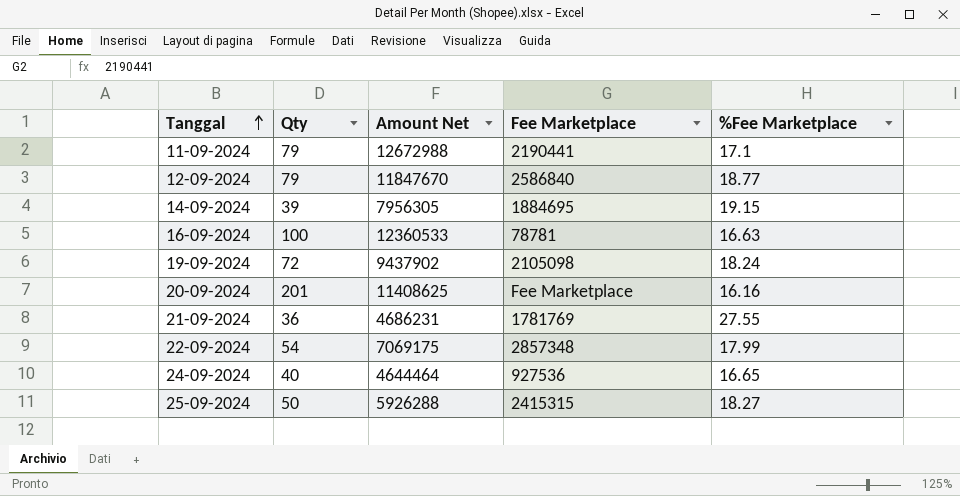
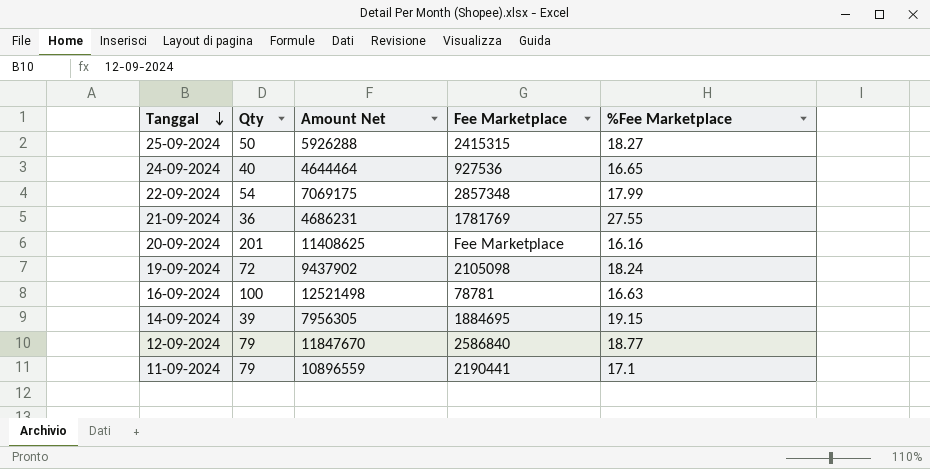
row order: Tanggal ascending -> Tanggal descending
16-09-2024 | Amount Net: 12360533 -> 12521498
11-09-2024 | Amount Net: 12672988 -> 10896559

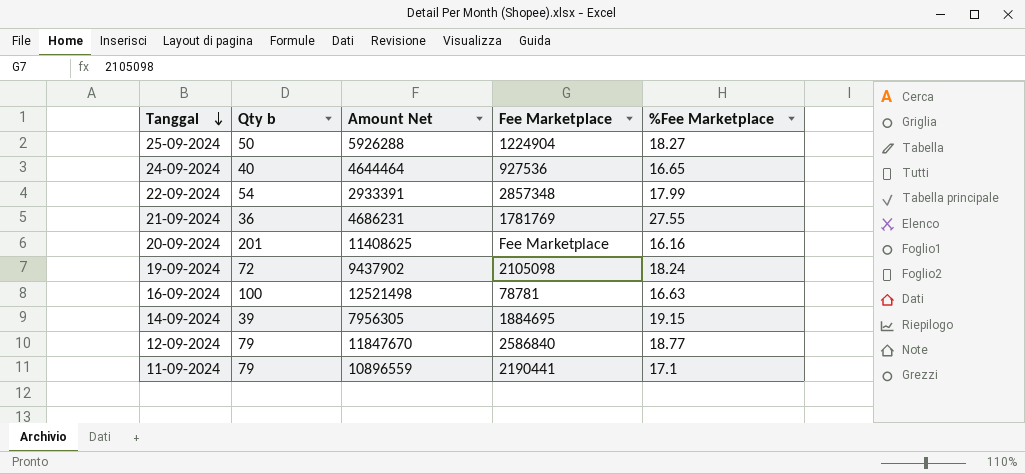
column name: Qty -> Qty b
25-09-2024 | Fee Marketplace: 2415315 -> 1224904
22-09-2024 | Amount Net: 7069175 -> 2933391

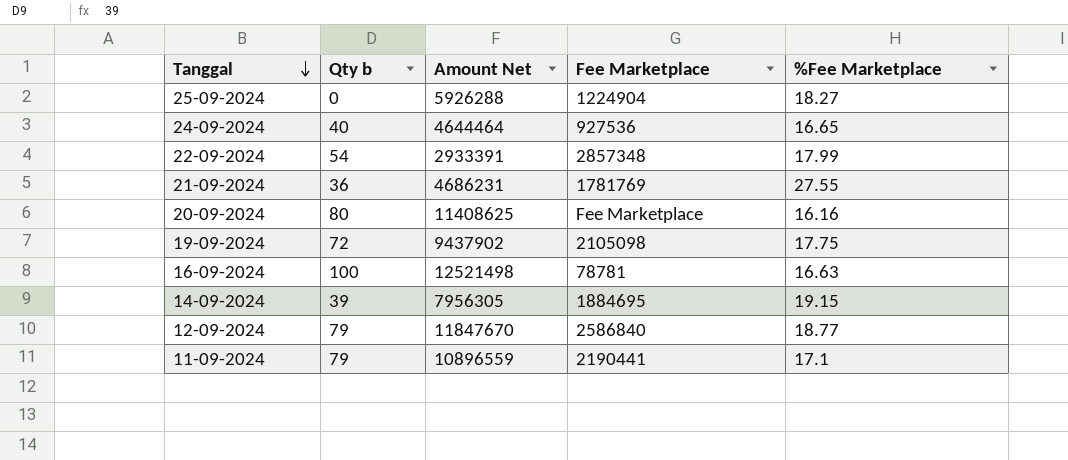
25-09-2024 | Qty b: 50 -> 0
20-09-2024 | Qty b: 201 -> 80
19-09-2024 | %Fee Marketplace: 18.24 -> 17.75

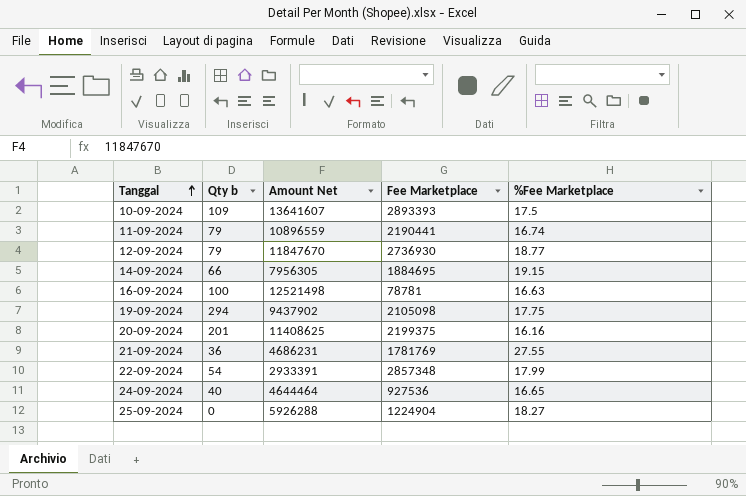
row order: Tanggal descending -> Tanggal ascending
row 10-09-2024: none -> 109 | 13641607 | 2893393 | 17.5
11-09-2024 | %Fee Marketplace: 17.1 -> 16.74
12-09-2024 | Fee Marketplace: 2586840 -> 2736930
14-09-2024 | Qty b: 39 -> 66
19-09-2024 | Qty b: 72 -> 294
20-09-2024 | Qty b: 80 -> 201
20-09-2024 | Fee Marketplace: Fee Marketplace -> 2199375

